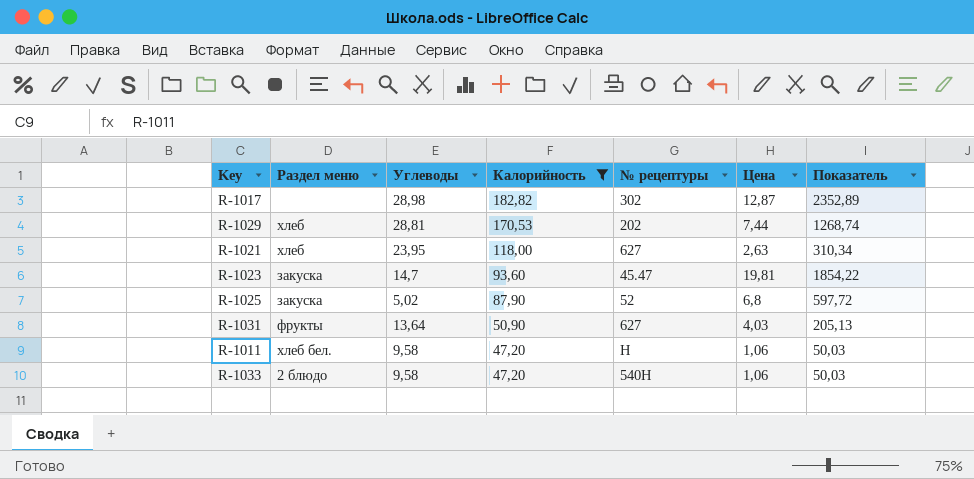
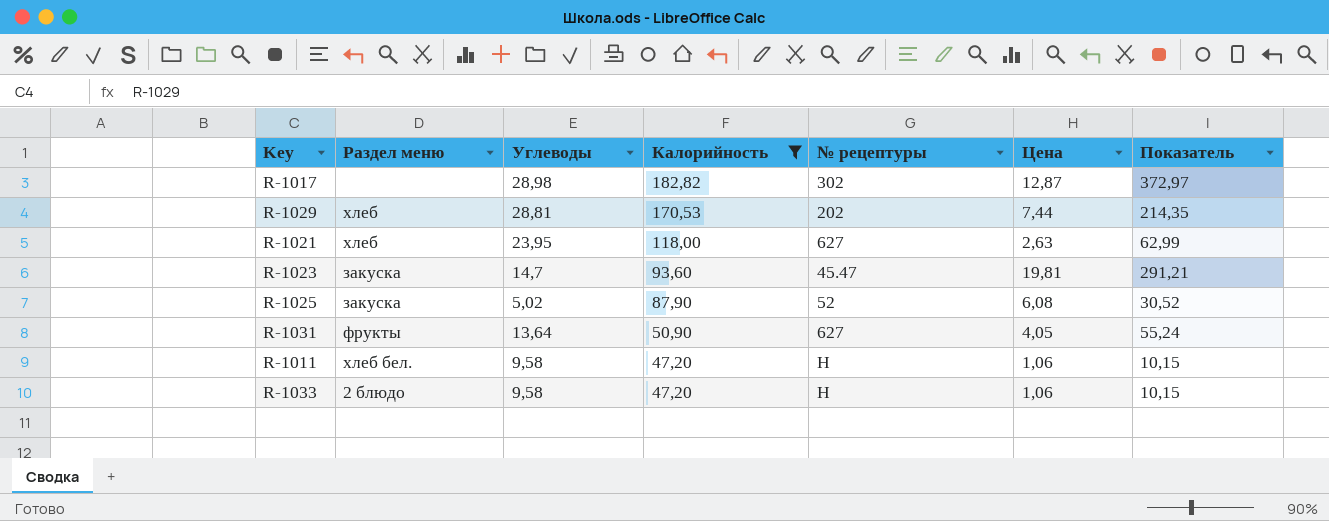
column Показатель | formula: [Калорийность] * [Цена] -> [Углеводы] * [Цена]
R-1025 | Цена: 6,8 -> 6,08
R-1031 | Цена: 4,03 -> 4,05
R-1033 | № рецептуры: 540Н -> Н

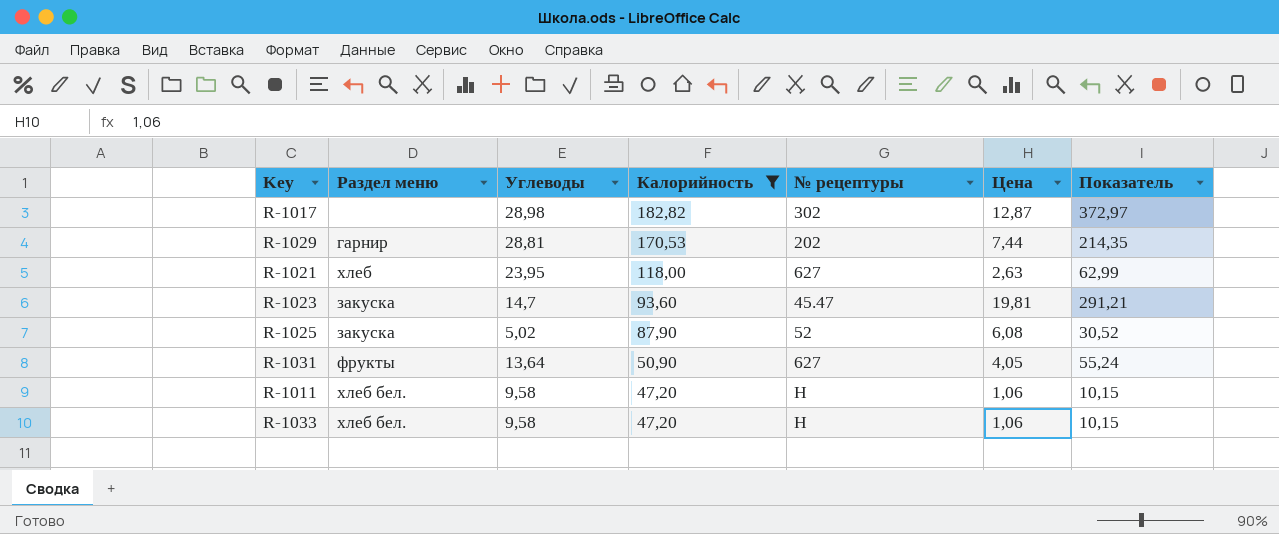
R-1029 | Раздел меню: хлеб -> гарнир
R-1033 | Раздел меню: 2 блюдо -> хлеб бел.

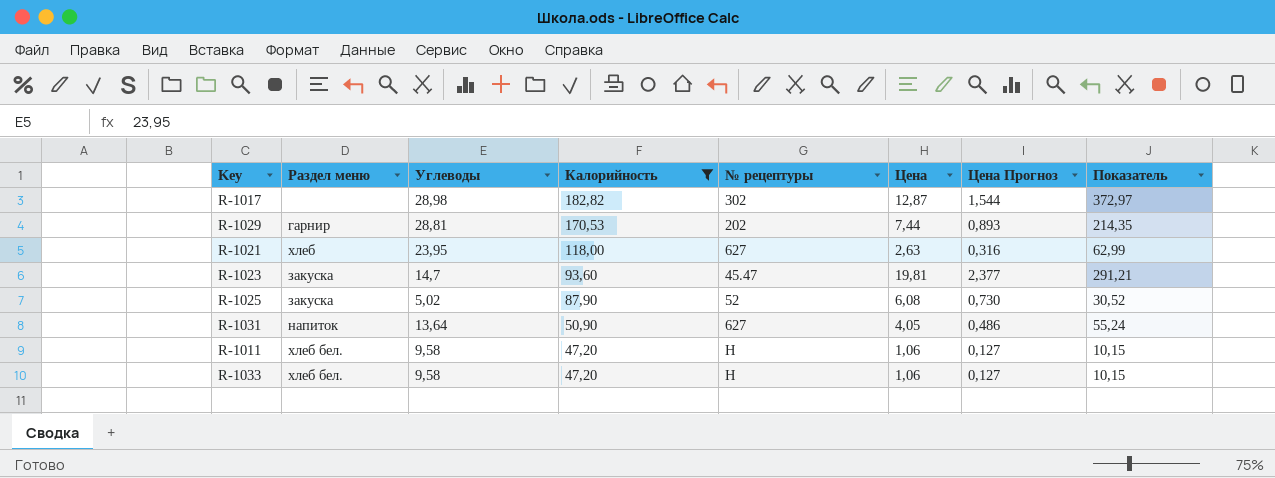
column Цена Прогноз | formula: none -> [Цена] * 0,12
R-1031 | Раздел меню: фрукты -> напиток

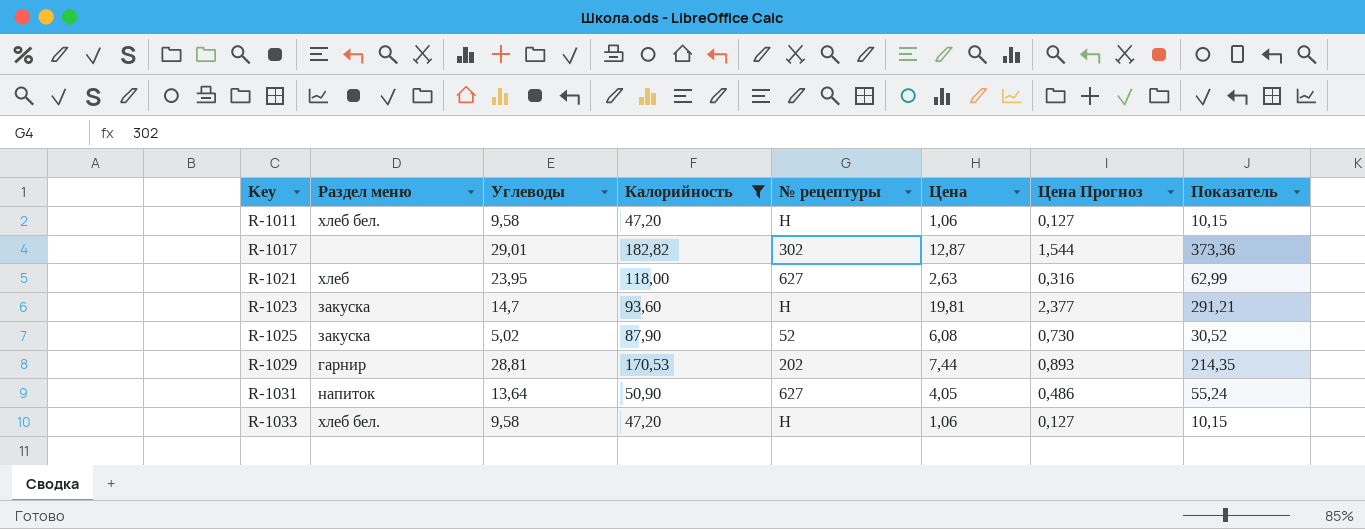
row order: Калорийность descending -> Key ascending
R-1017 | Углеводы: 28,98 -> 29,01
R-1017 | Показатель: 372,97 -> 373,36
R-1023 | № рецептуры: 45.47 -> Н

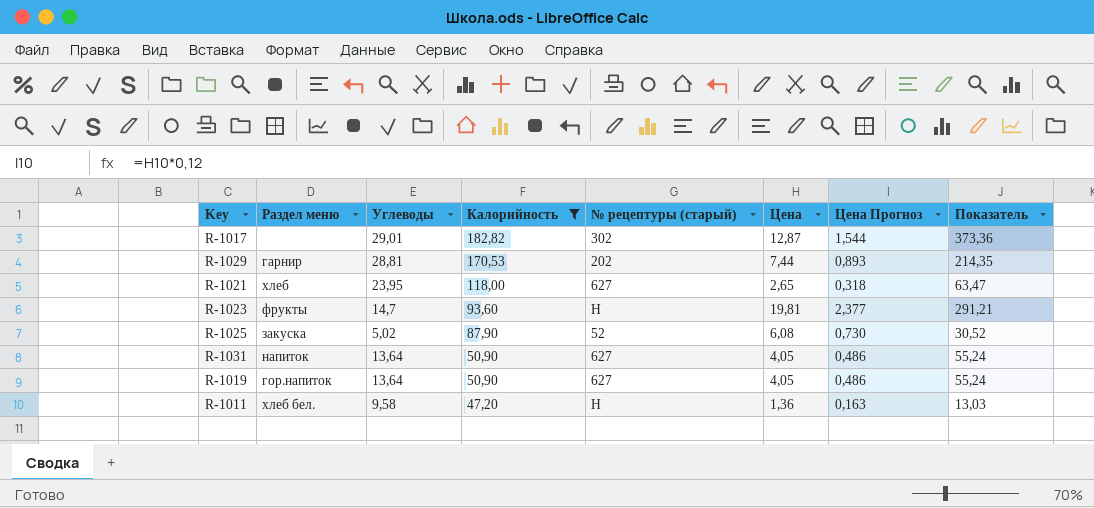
row order: Key ascending -> Калорийность descending
column name: № рецептуры -> № рецептуры (старый)
row R-1033: хлеб бел. | 9,58 | 47,20 | Н | 1,06 | 0,127 | 10,15 -> none
R-1021 | Цена: 2,63 -> 2,65
R-1021 | Цена Прогноз: 0,316 -> 0,318
R-1021 | Показатель: 62,99 -> 63,47
R-1023 | Раздел меню: закуска -> фрукты
row R-1019: none -> гор.напиток | 13,64 | 50,90 | 627 | 4,05 | 0,486 | 55,24
R-1011 | Цена: 1,06 -> 1,36
R-1011 | Цена Прогноз: 0,127 -> 0,163
R-1011 | Показатель: 10,15 -> 13,03

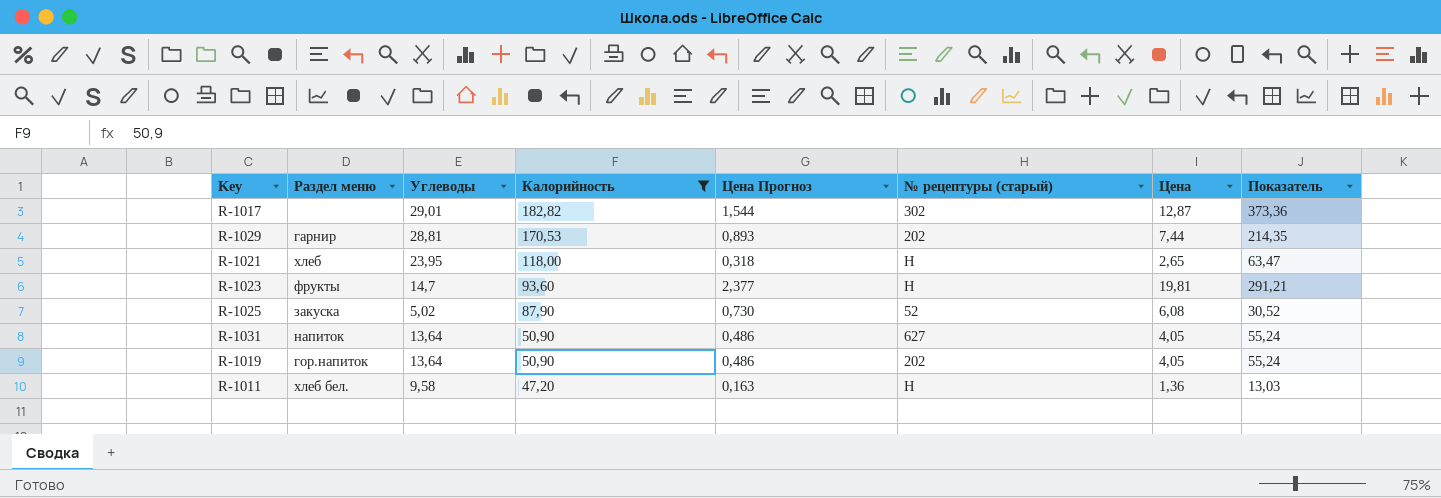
column Цена Прогноз | position: 7 -> 5
R-1021 | № рецептуры (старый): 627 -> Н
R-1019 | № рецептуры (старый): 627 -> 202

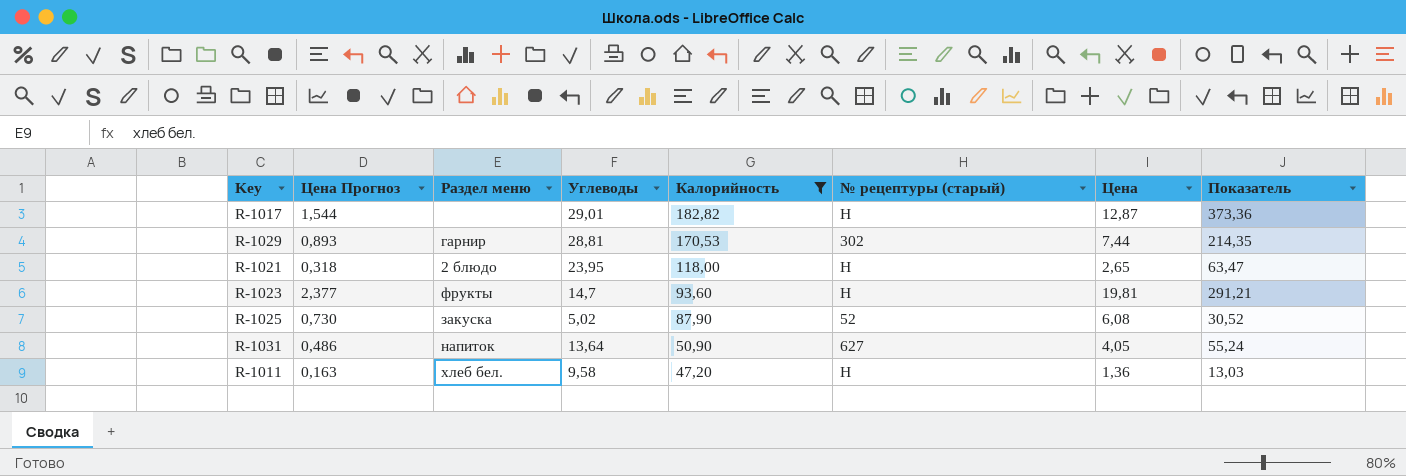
column Цена Прогноз | position: 5 -> 2
row R-1019: гор.напиток | 13,64 | 50,90 | 0,486 | 202 | 4,05 | 55,24 -> none
R-1017 | № рецептуры (старый): 302 -> Н
R-1029 | № рецептуры (старый): 202 -> 302
R-1021 | Раздел меню: хлеб -> 2 блюдо

